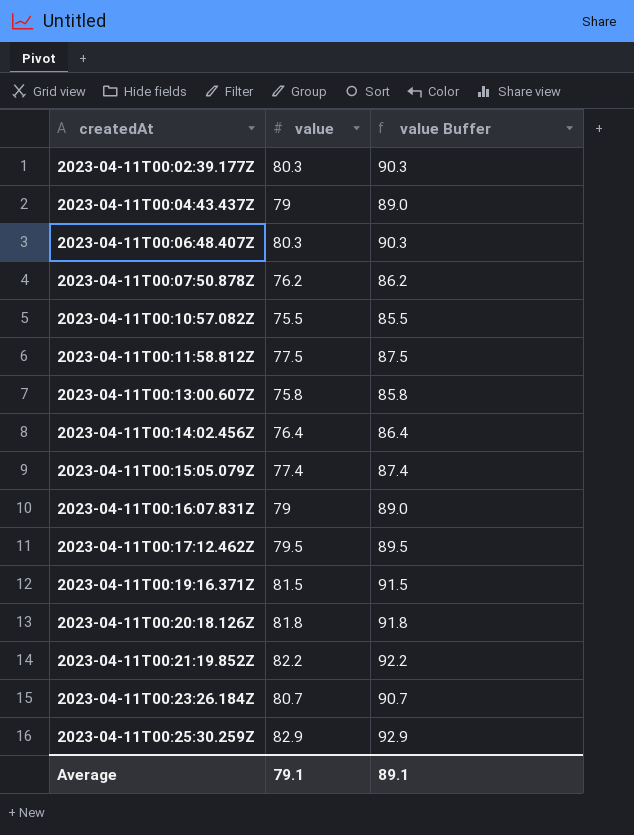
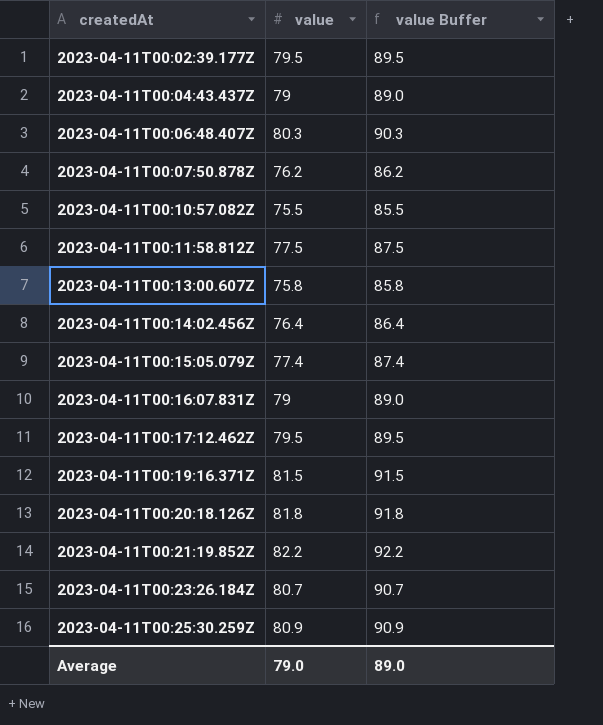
2023-04-11T00:02:39.177Z | value: 80.3 -> 79.5
2023-04-11T00:02:39.177Z | value Buffer: 90.3 -> 89.5
2023-04-11T00:25:30.259Z | value: 82.9 -> 80.9
2023-04-11T00:25:30.259Z | value Buffer: 92.9 -> 90.9
Average | value: 79.1 -> 79.0
Average | value Buffer: 89.1 -> 89.0

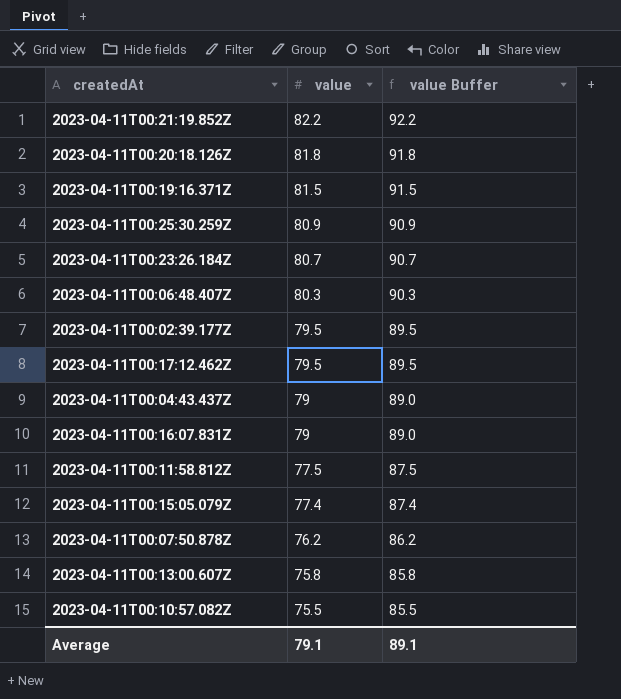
row order: createdAt ascending -> value descending
row 2023-04-11T00:14:02.456Z: 76.4 | 86.4 -> none
Average | value: 79.0 -> 79.1
Average | value Buffer: 89.0 -> 89.1

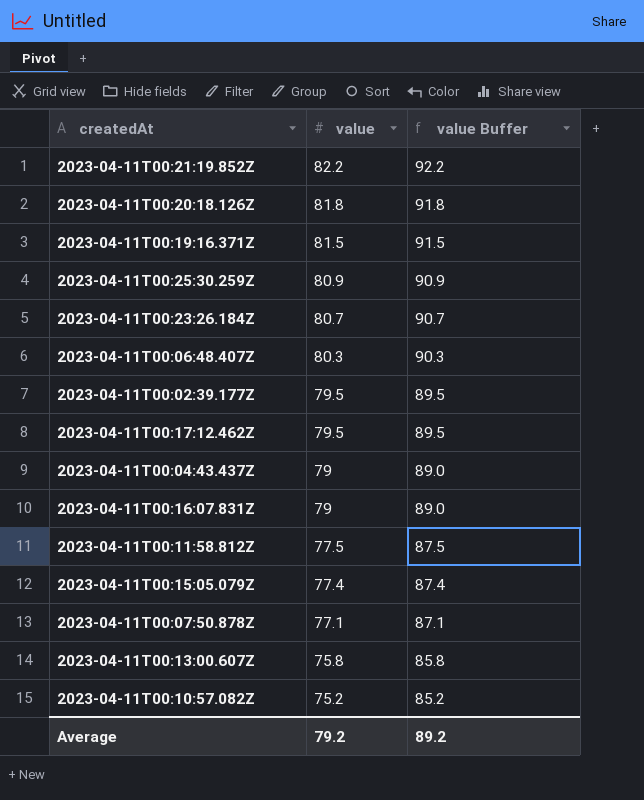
2023-04-11T00:07:50.878Z | value: 76.2 -> 77.1
2023-04-11T00:07:50.878Z | value Buffer: 86.2 -> 87.1
2023-04-11T00:10:57.082Z | value: 75.5 -> 75.2
2023-04-11T00:10:57.082Z | value Buffer: 85.5 -> 85.2
Average | value: 79.1 -> 79.2
Average | value Buffer: 89.1 -> 89.2

